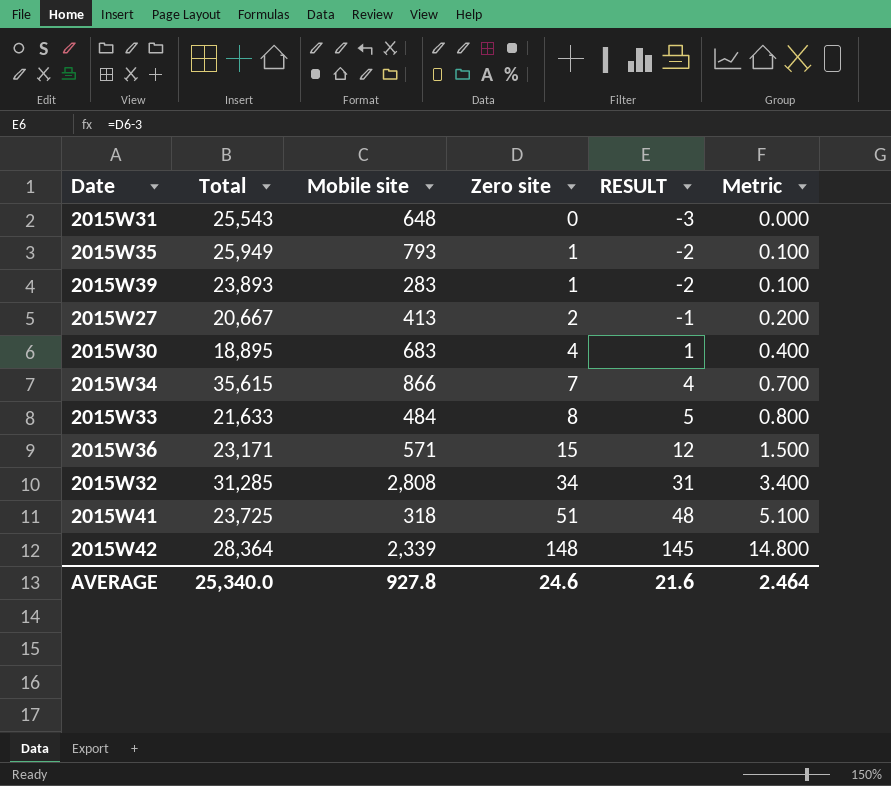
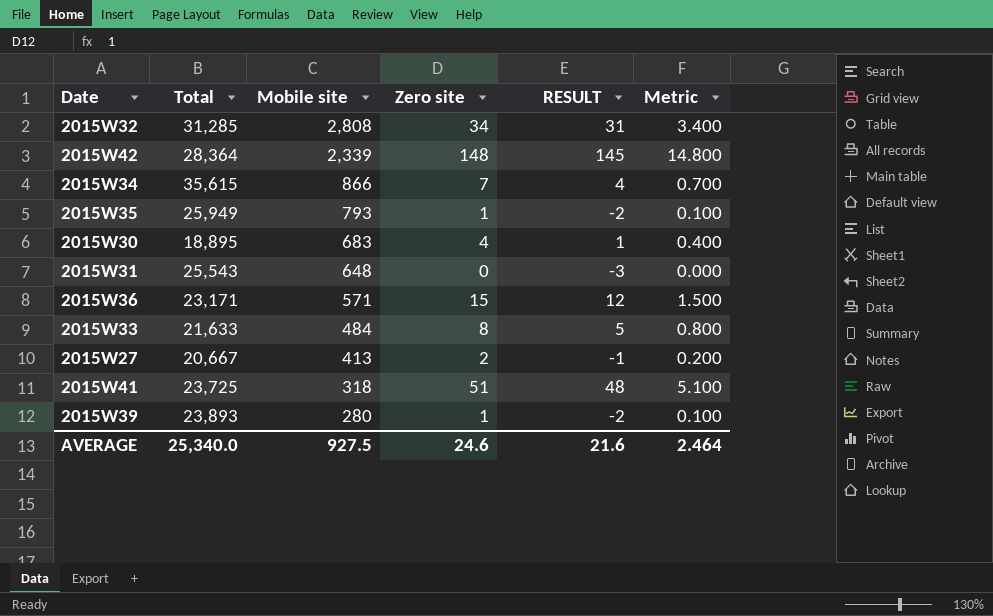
row order: Zero site ascending -> Mobile site descending
2015W39 | Mobile site: 283 -> 280
AVERAGE | Mobile site: 927.8 -> 927.5

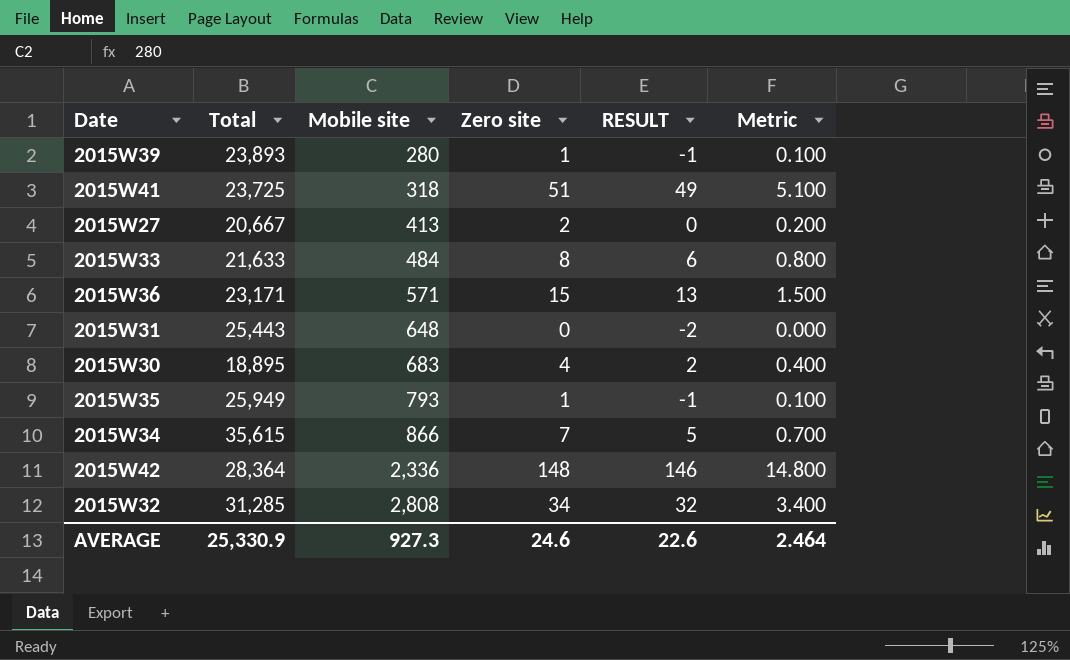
row order: Mobile site descending -> Mobile site ascending
column RESULT | formula: [Zero site] - 3 -> [Zero site] - 2
2015W31 | Total: 25,543 -> 25,443
2015W42 | Mobile site: 2,339 -> 2,336
AVERAGE | Total: 25,340.0 -> 25,330.9
AVERAGE | Mobile site: 927.5 -> 927.3
AVERAGE | RESULT: 21.6 -> 22.6

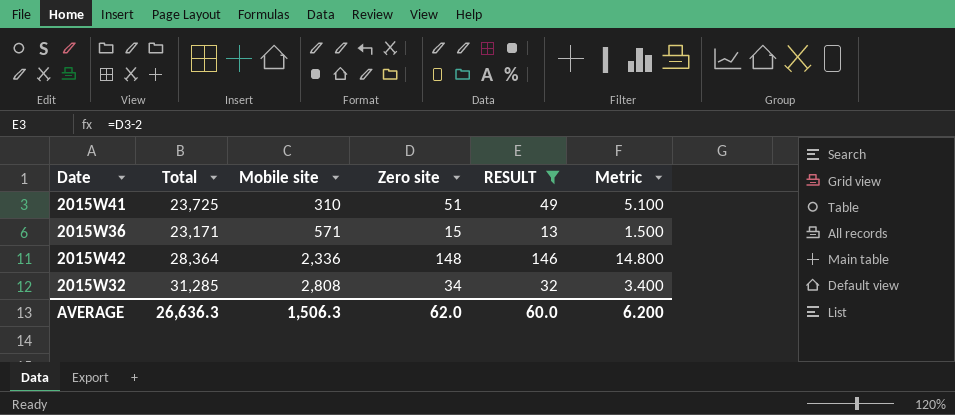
filter: none -> RESULT >= 13
2015W41 | Mobile site: 318 -> 310
AVERAGE | Total: 25,330.9 -> 26,636.3
AVERAGE | Mobile site: 927.3 -> 1,506.3
AVERAGE | Zero site: 24.6 -> 62.0
AVERAGE | RESULT: 22.6 -> 60.0
AVERAGE | Metric: 2.464 -> 6.200

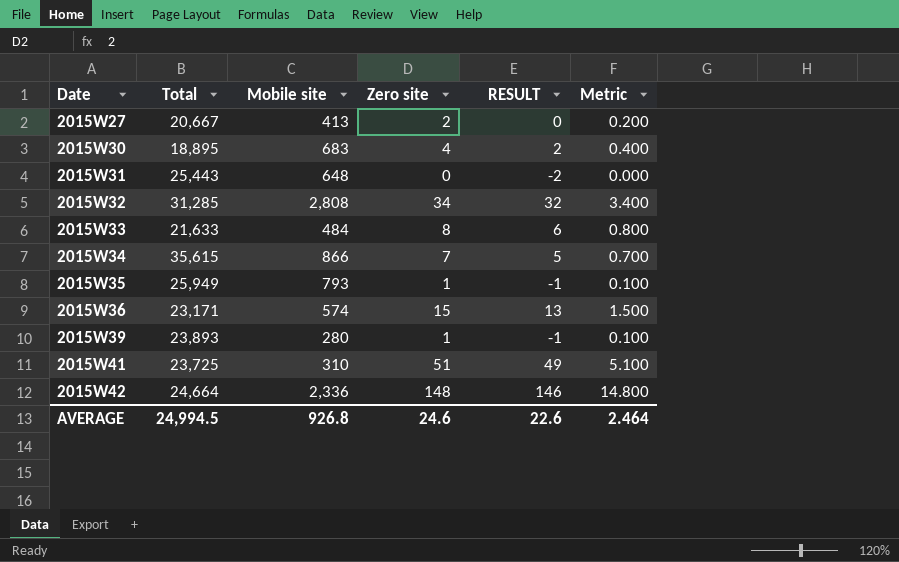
filter: RESULT >= 13 -> none
row order: Mobile site ascending -> Date ascending
2015W36 | Mobile site: 571 -> 574
2015W42 | Total: 28,364 -> 24,664
AVERAGE | Total: 26,636.3 -> 24,994.5
AVERAGE | Mobile site: 1,506.3 -> 926.8
AVERAGE | Zero site: 62.0 -> 24.6
AVERAGE | RESULT: 60.0 -> 22.6
AVERAGE | Metric: 6.200 -> 2.464

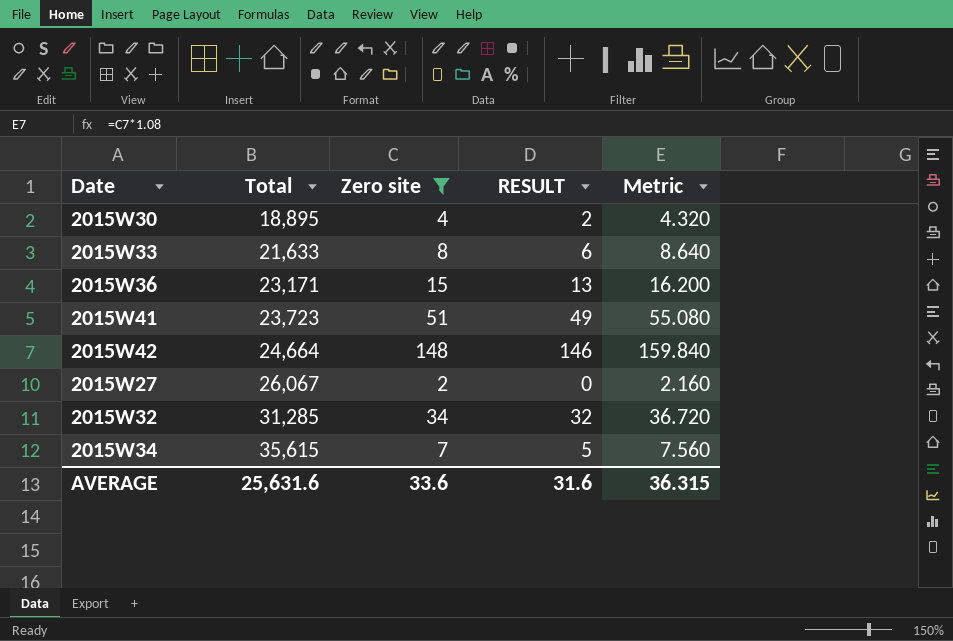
filter: none -> Zero site >= 2
row order: Date ascending -> Total ascending
column Mobile site | position: 3 -> none
column Metric | formula: [Zero site] * 0.1 -> [Zero site] * 1.08
2015W41 | Total: 23,725 -> 23,723
2015W27 | Total: 20,667 -> 26,067
AVERAGE | Total: 24,994.5 -> 25,631.6
AVERAGE | Zero site: 24.6 -> 33.6
AVERAGE | RESULT: 22.6 -> 31.6
AVERAGE | Metric: 2.464 -> 36.315

